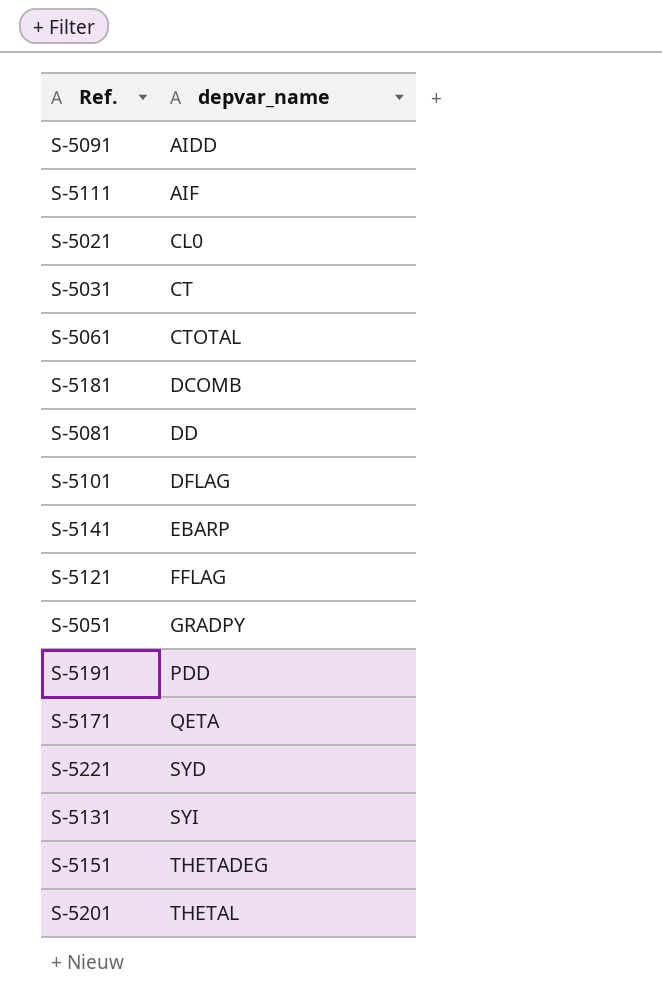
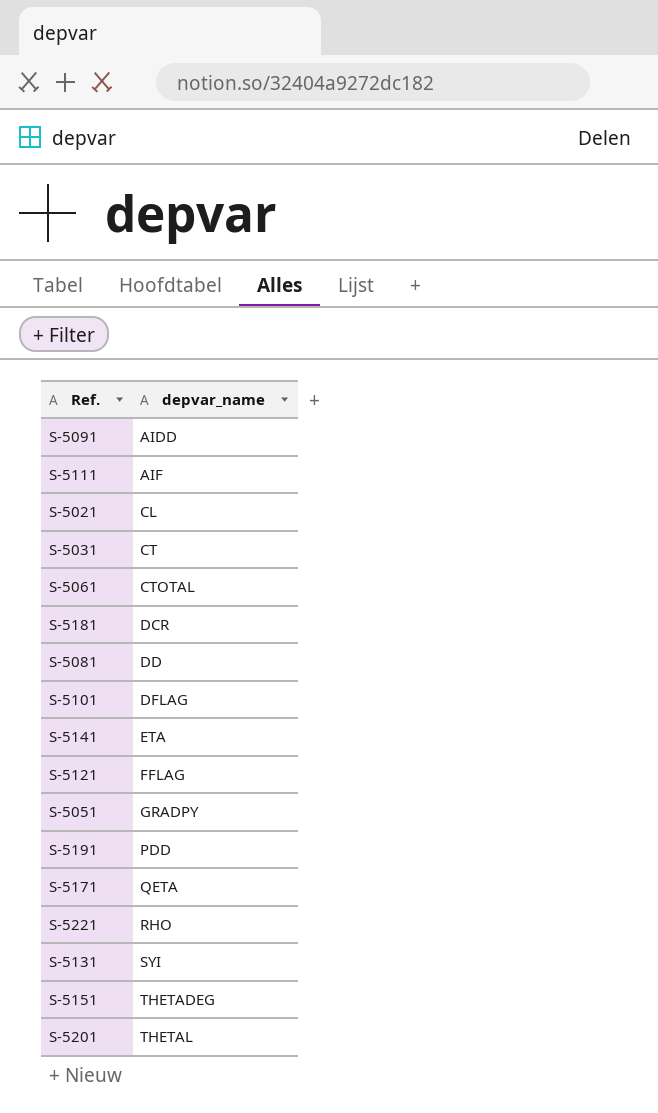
S-5021 | depvar_name: CL0 -> CL
S-5181 | depvar_name: DCOMB -> DCR
S-5141 | depvar_name: EBARP -> ETA
S-5221 | depvar_name: SYD -> RHO

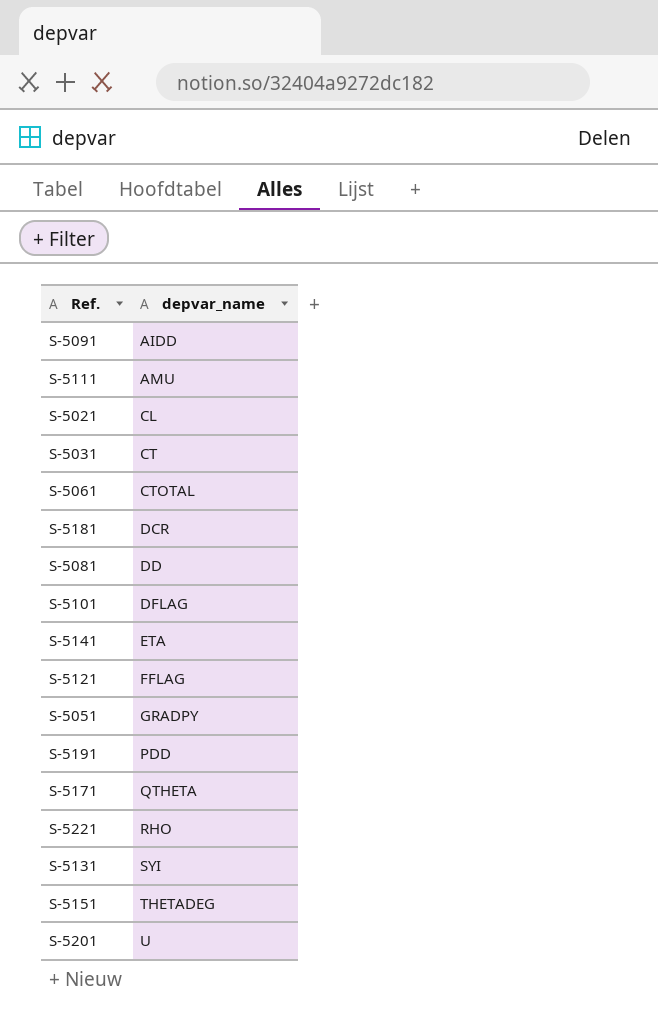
S-5111 | depvar_name: AIF -> AMU
S-5171 | depvar_name: QETA -> QTHETA
S-5201 | depvar_name: THETAL -> U

